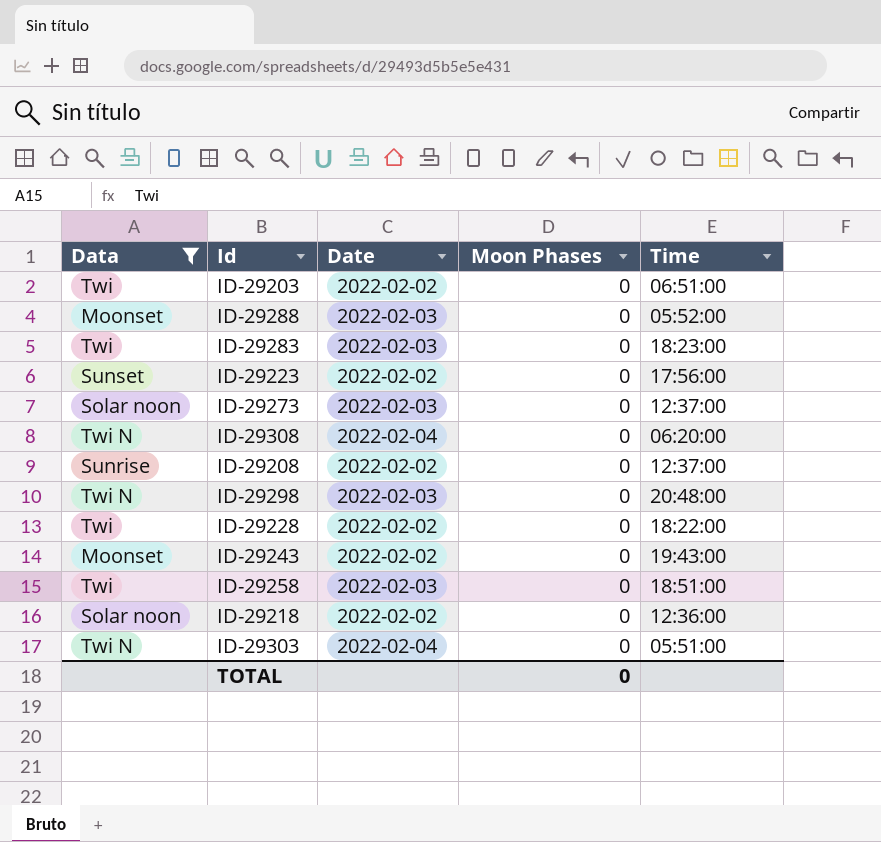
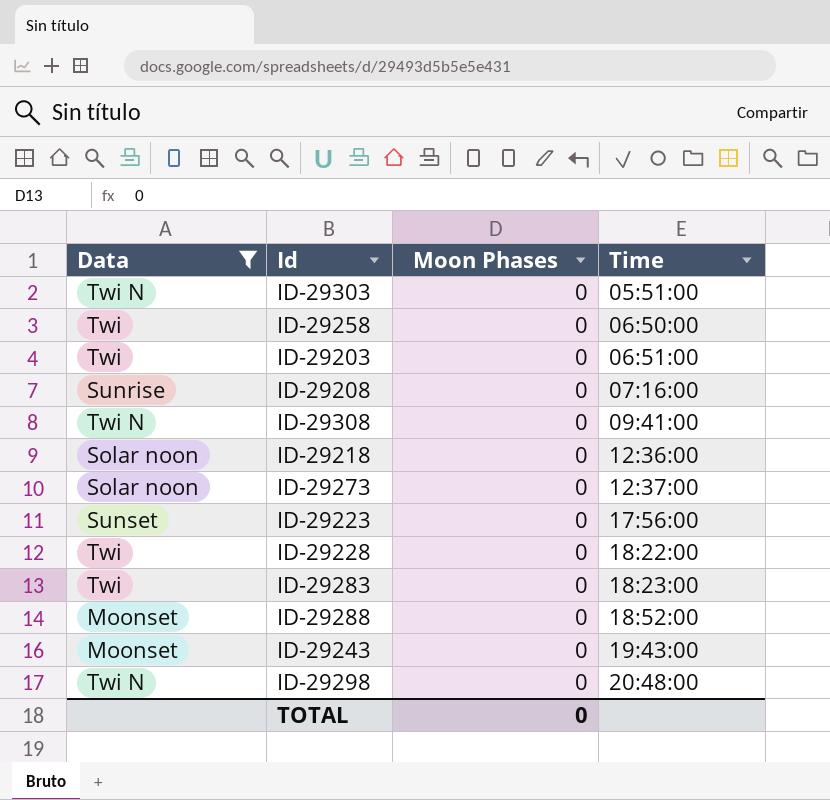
row order: none -> Time ascending
column Date | position: 3 -> none
ID-29258 | Time: 18:51:00 -> 06:50:00
ID-29208 | Time: 12:37:00 -> 07:16:00
ID-29308 | Time: 06:20:00 -> 09:41:00
ID-29288 | Time: 05:52:00 -> 18:52:00

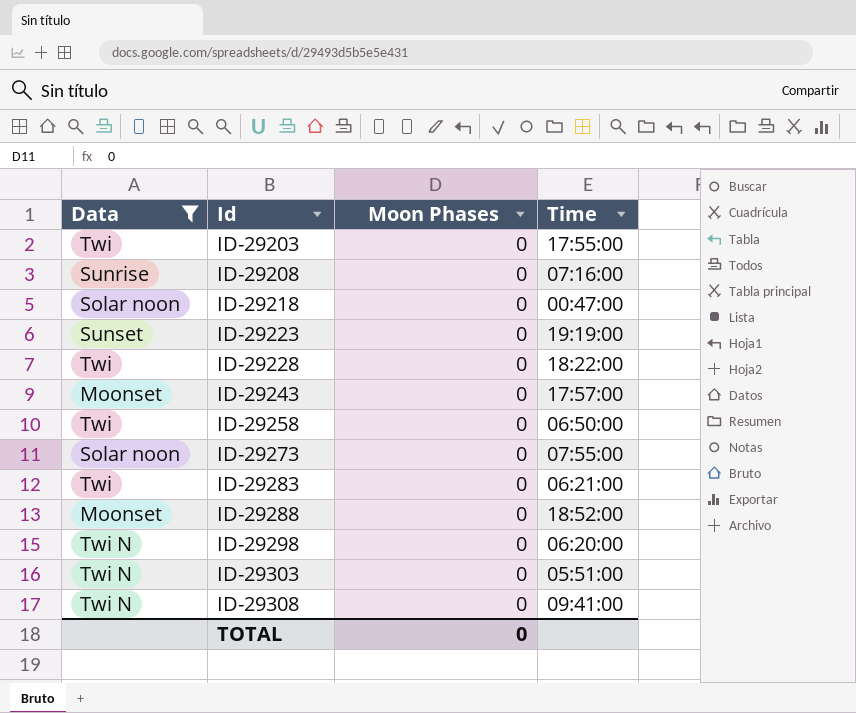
row order: Time ascending -> Id ascending
ID-29203 | Time: 06:51:00 -> 17:55:00
ID-29218 | Time: 12:36:00 -> 00:47:00
ID-29223 | Time: 17:56:00 -> 19:19:00
ID-29243 | Time: 19:43:00 -> 17:57:00
ID-29273 | Time: 12:37:00 -> 07:55:00
ID-29283 | Time: 18:23:00 -> 06:21:00
ID-29298 | Time: 20:48:00 -> 06:20:00

